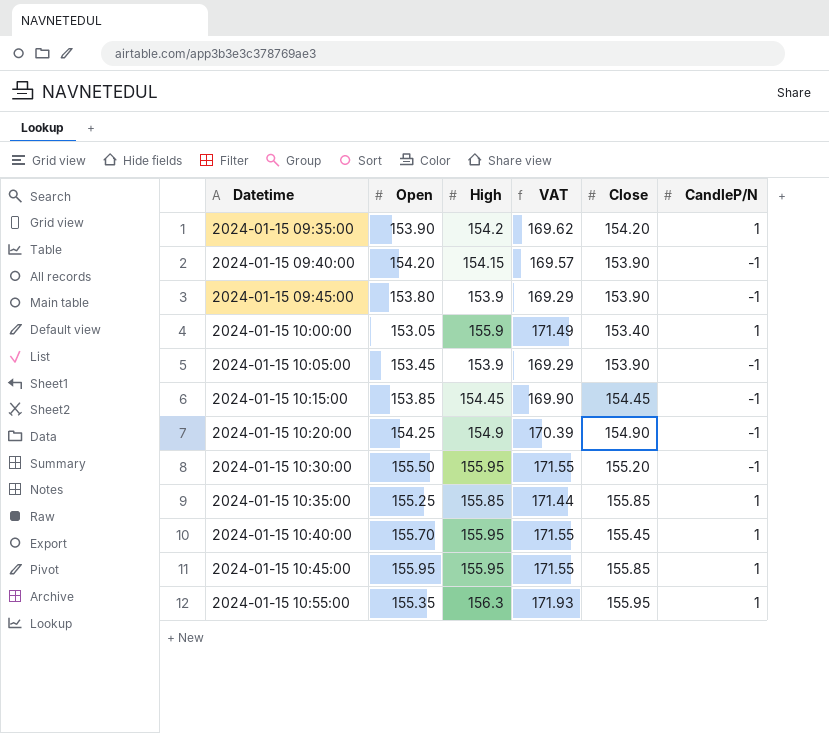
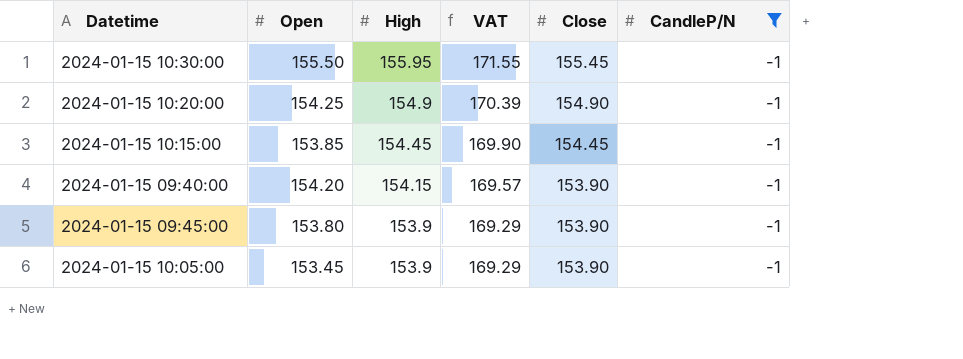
filter: none -> CandleP/N = -1
row order: Datetime ascending -> High descending
2024-01-15 10:30:00 | Close: 155.20 -> 155.45

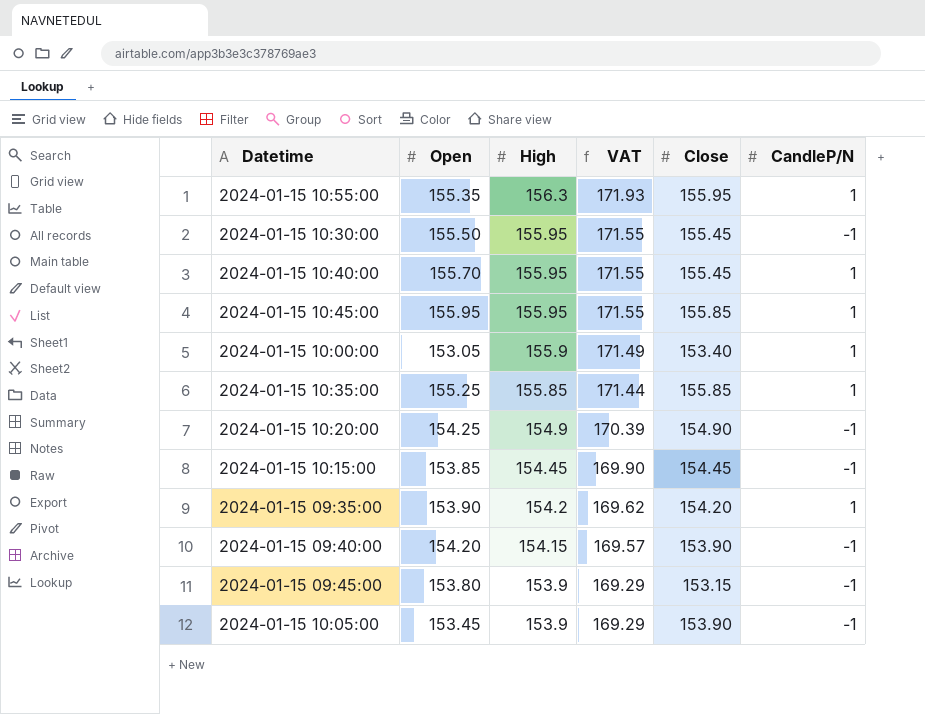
filter: CandleP/N = -1 -> none
2024-01-15 09:45:00 | Close: 153.90 -> 153.15

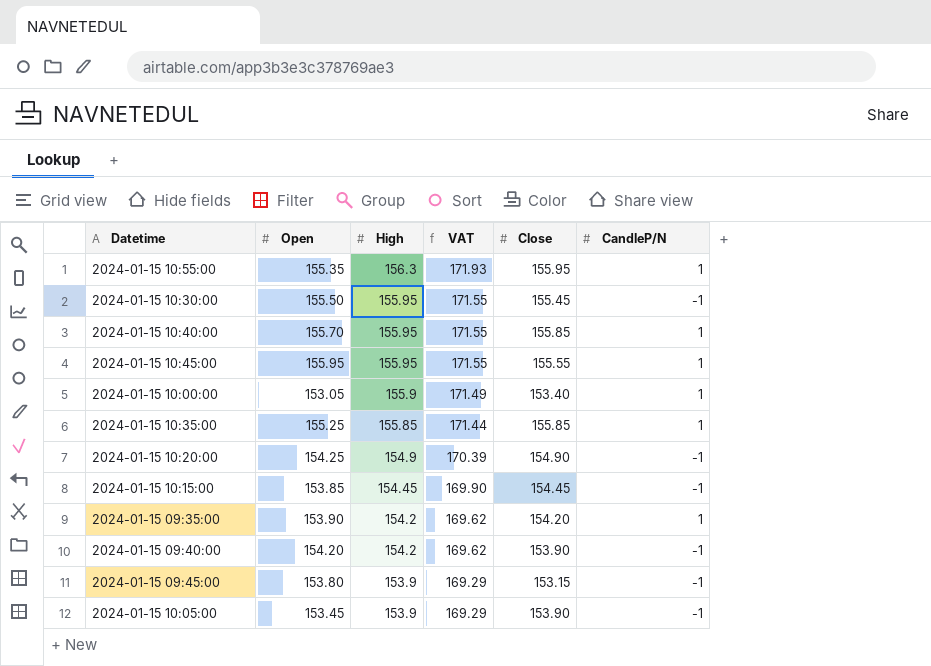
2024-01-15 10:40:00 | Close: 155.45 -> 155.85
2024-01-15 10:45:00 | Close: 155.85 -> 155.55
2024-01-15 09:40:00 | High: 154.15 -> 154.2
2024-01-15 09:40:00 | VAT: 169.57 -> 169.62

